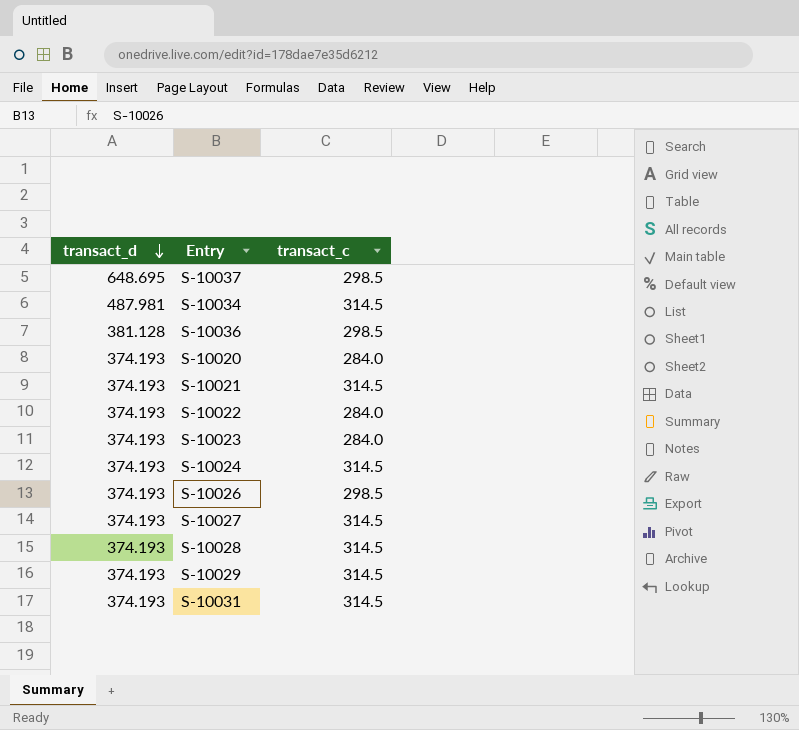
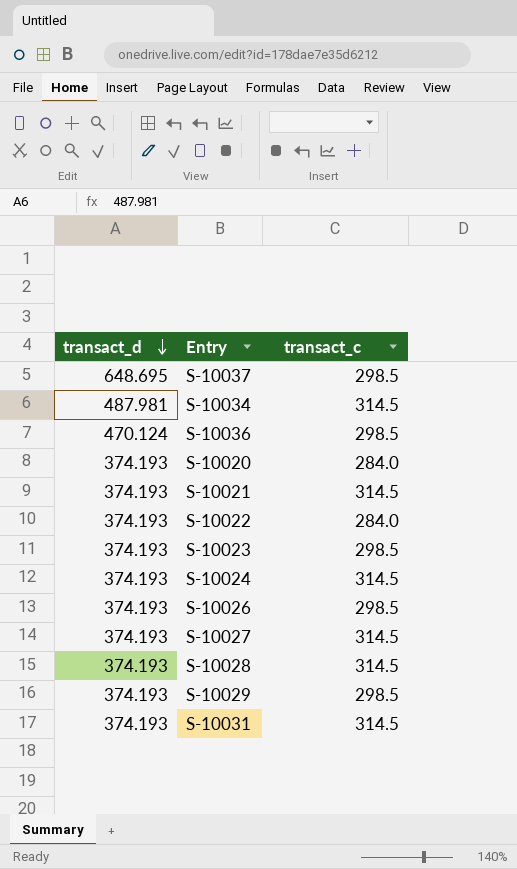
S-10036 | transact_d: 381.128 -> 470.124
S-10023 | transact_c: 284.0 -> 298.5
S-10029 | transact_c: 314.5 -> 298.5

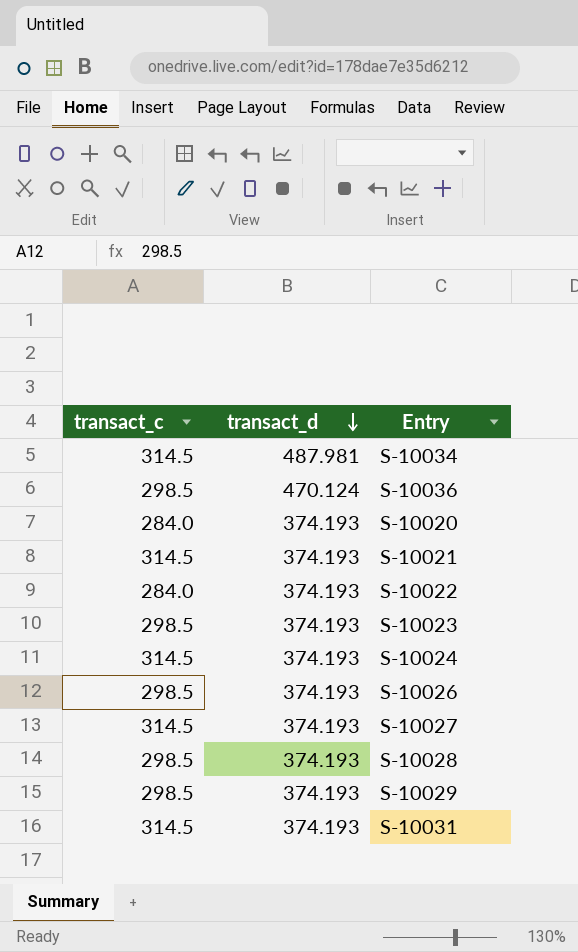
column transact_c | position: 3 -> 1
row S-10037: 648.695 | 298.5 -> none
S-10028 | transact_c: 314.5 -> 298.5

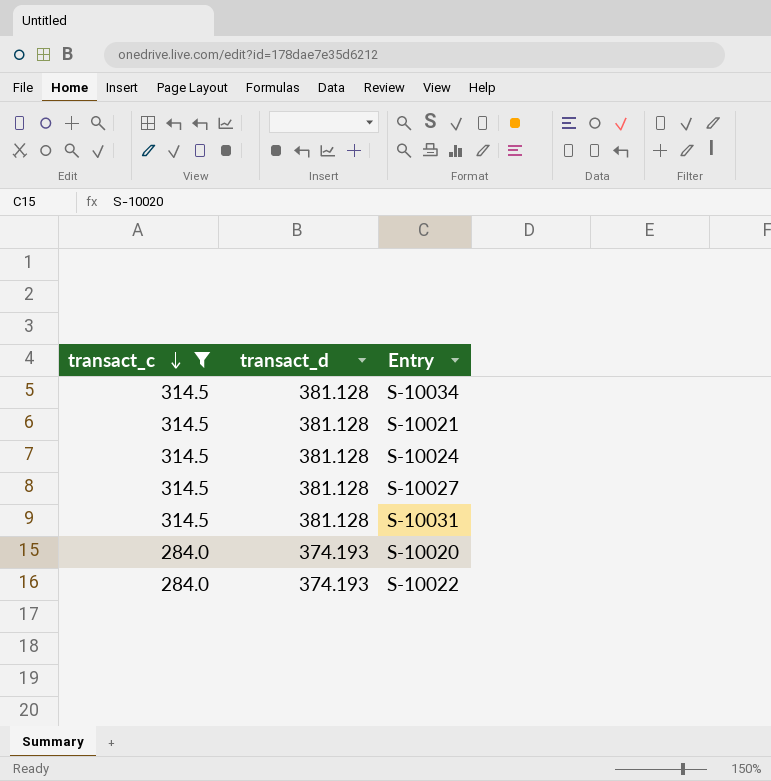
filter: none -> transact_c != 298.5
row order: transact_d descending -> transact_c descending
S-10034 | transact_d: 487.981 -> 381.128
S-10021 | transact_d: 374.193 -> 381.128
S-10024 | transact_d: 374.193 -> 381.128
S-10027 | transact_d: 374.193 -> 381.128
S-10031 | transact_d: 374.193 -> 381.128

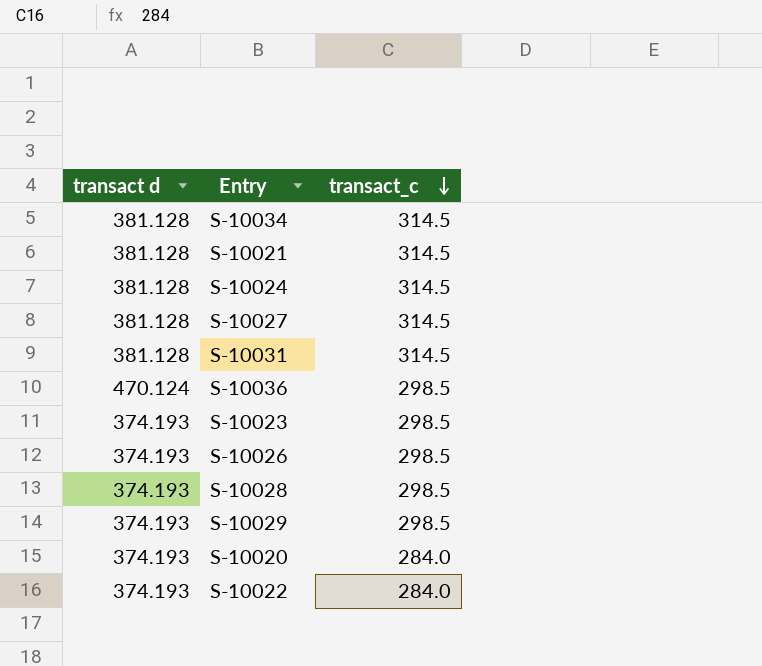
filter: transact_c != 298.5 -> none
column name: transact_d -> transact d
column transact_c | position: 1 -> 3

